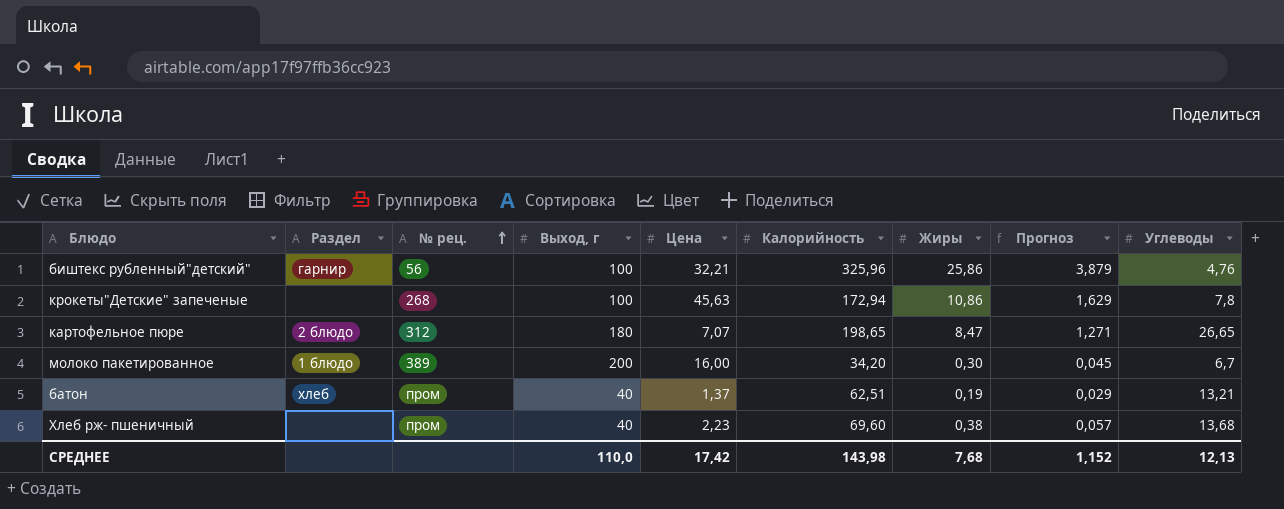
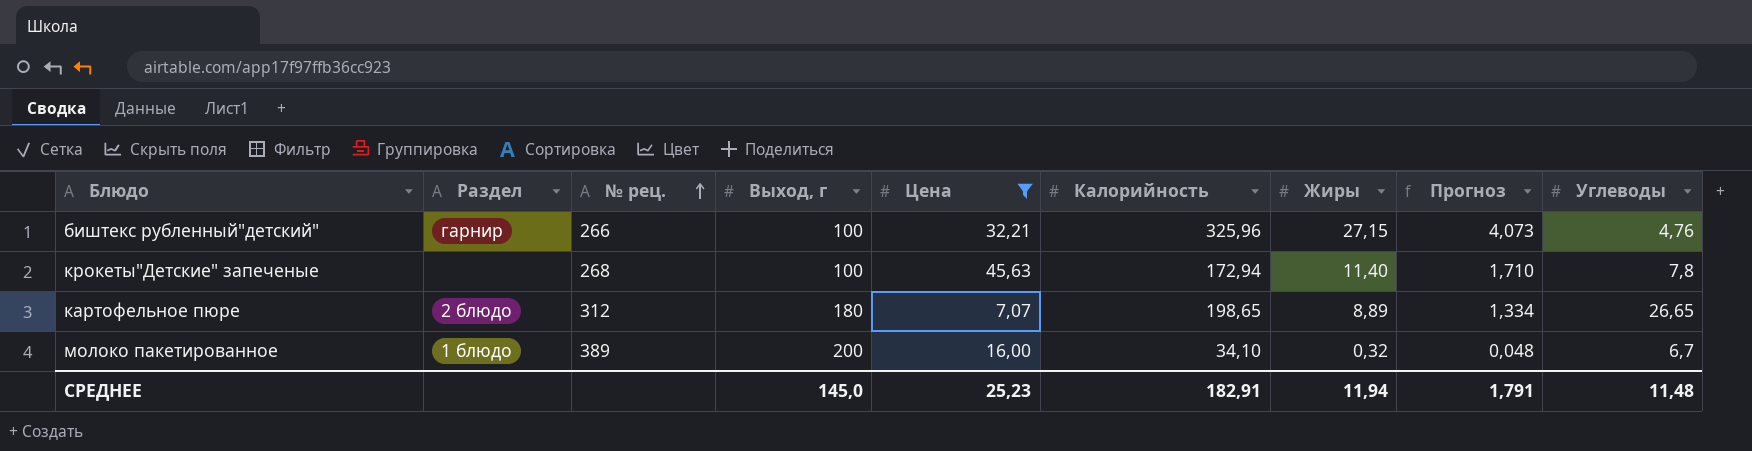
filter: none -> Цена >= 7,07
биштекс рубленный"детский" | № рец.: 56 -> 266
биштекс рубленный"детский" | Жиры: 25,86 -> 27,15
биштекс рубленный"детский" | Прогноз: 3,879 -> 4,073
крокеты"Детские" запеченые | Жиры: 10,86 -> 11,40
крокеты"Детские" запеченые | Прогноз: 1,629 -> 1,710
картофельное пюре | Жиры: 8,47 -> 8,89
картофельное пюре | Прогноз: 1,271 -> 1,334
молоко пакетированное | Калорийность: 34,20 -> 34,10
молоко пакетированное | Жиры: 0,30 -> 0,32
молоко пакетированное | Прогноз: 0,045 -> 0,048
СРЕДНЕЕ | Выход, г: 110,0 -> 145,0
СРЕДНЕЕ | Цена: 17,42 -> 25,23
СРЕДНЕЕ | Калорийность: 143,98 -> 182,91
СРЕДНЕЕ | Жиры: 7,68 -> 11,94
СРЕДНЕЕ | Прогноз: 1,152 -> 1,791
СРЕДНЕЕ | Углеводы: 12,13 -> 11,48

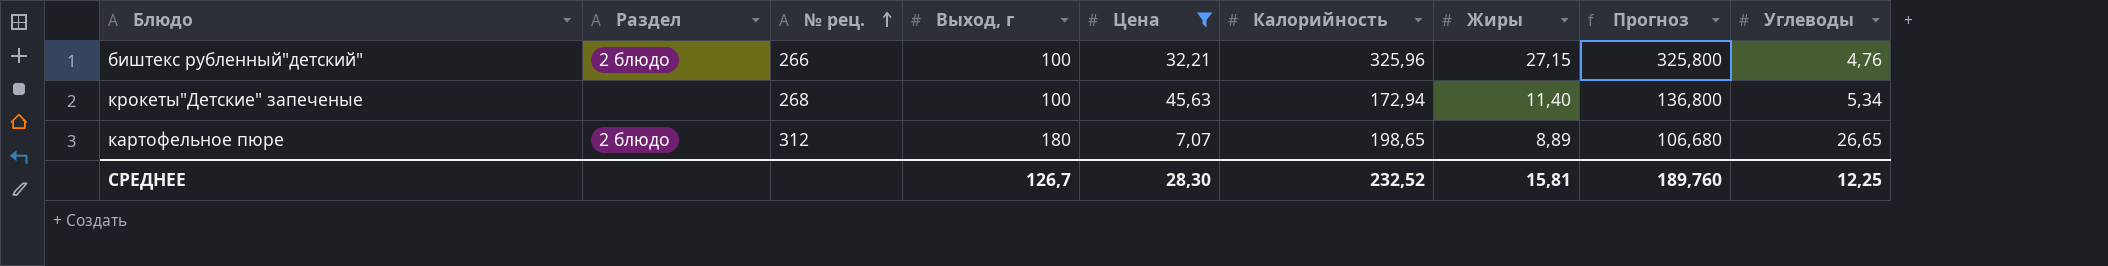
column Прогноз | formula: [Жиры] * 0,15 -> [Жиры] * 12
row молоко пакетированное: 1 блюдо | 389 | 200 | 16,00 | 34,10 | 0,32 | 0,048 | 6,7 -> none
биштекс рубленный"детский" | Раздел: гарнир -> 2 блюдо
крокеты"Детские" запеченые | Углеводы: 7,8 -> 5,34
СРЕДНЕЕ | Выход, г: 145,0 -> 126,7
СРЕДНЕЕ | Цена: 25,23 -> 28,30
СРЕДНЕЕ | Калорийность: 182,91 -> 232,52
СРЕДНЕЕ | Жиры: 11,94 -> 15,81
СРЕДНЕЕ | Прогноз: 1,791 -> 189,760
СРЕДНЕЕ | Углеводы: 11,48 -> 12,25

